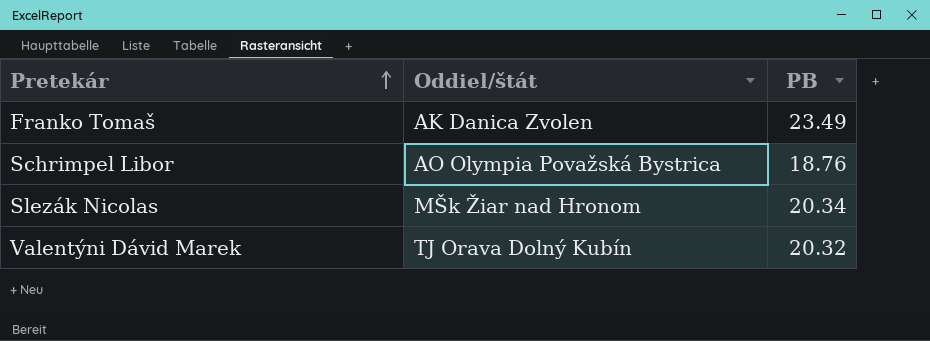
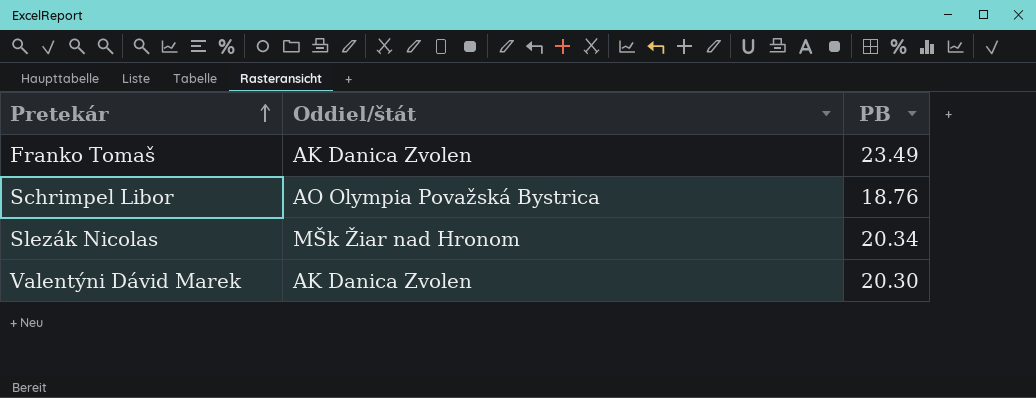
Valentýni Dávid Marek | Oddiel/štát: TJ Orava Dolný Kubín -> AK Danica Zvolen
Valentýni Dávid Marek | PB: 20.32 -> 20.30

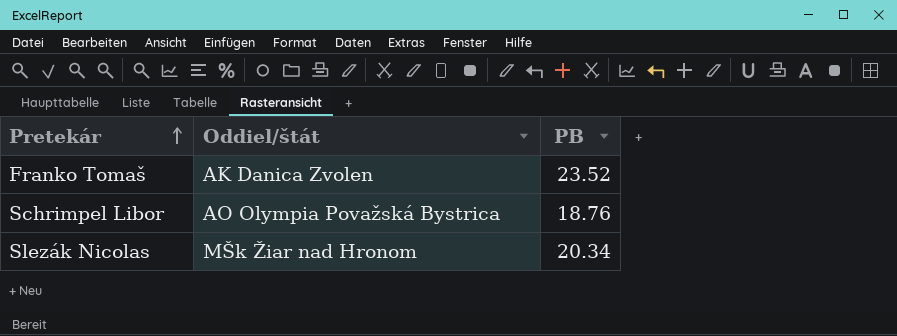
row Valentýni Dávid Marek: AK Danica Zvolen | 20.30 -> none
Franko Tomaš | PB: 23.49 -> 23.52

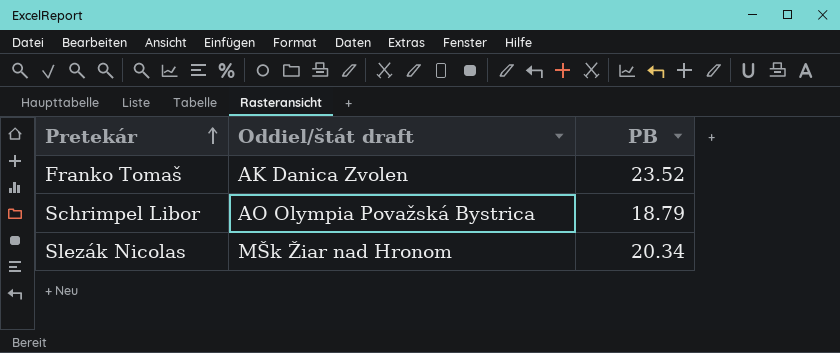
column name: Oddiel/štát -> Oddiel/štát draft
Schrimpel Libor | PB: 18.76 -> 18.79

